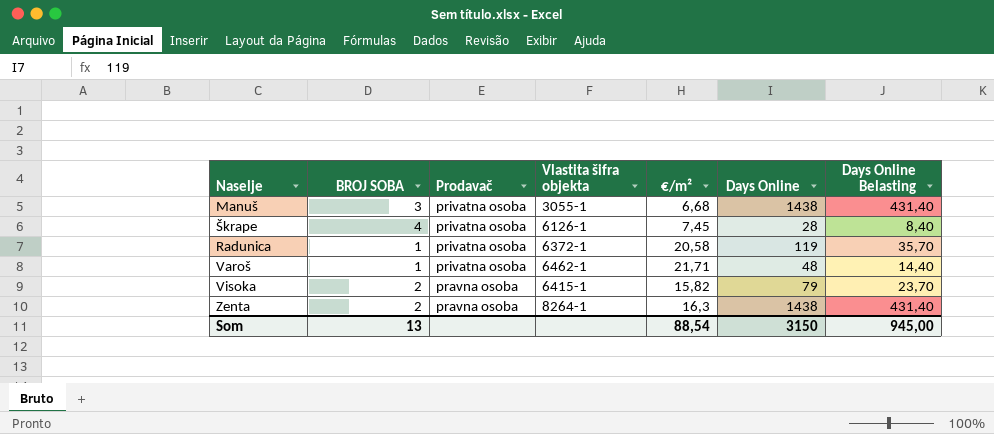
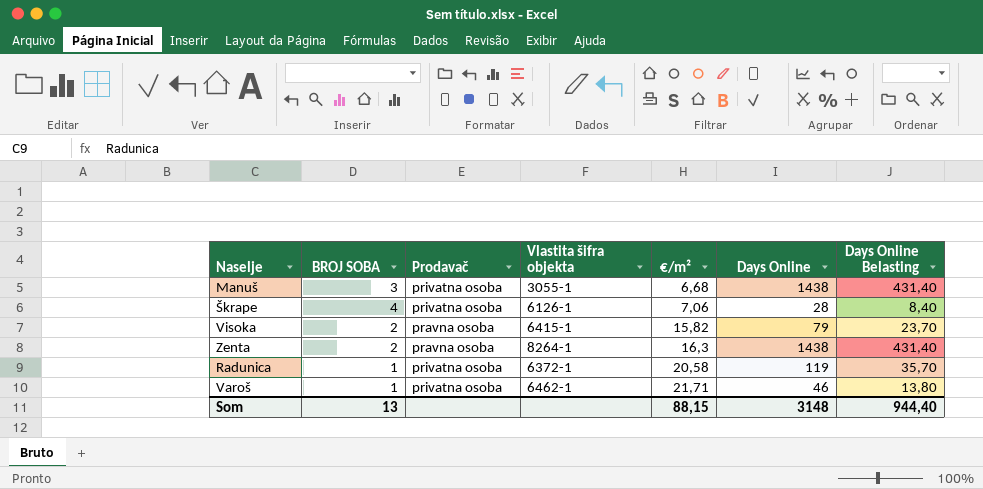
row order: Prodavač descending -> €/m² ascending
Škrape | €/m²: 7,45 -> 7,06
Varoš | Days Online: 48 -> 46
Varoš | Days Online Belasting: 14,40 -> 13,80
Som | €/m²: 88,54 -> 88,15
Som | Days Online: 3150 -> 3148
Som | Days Online Belasting: 945,00 -> 944,40

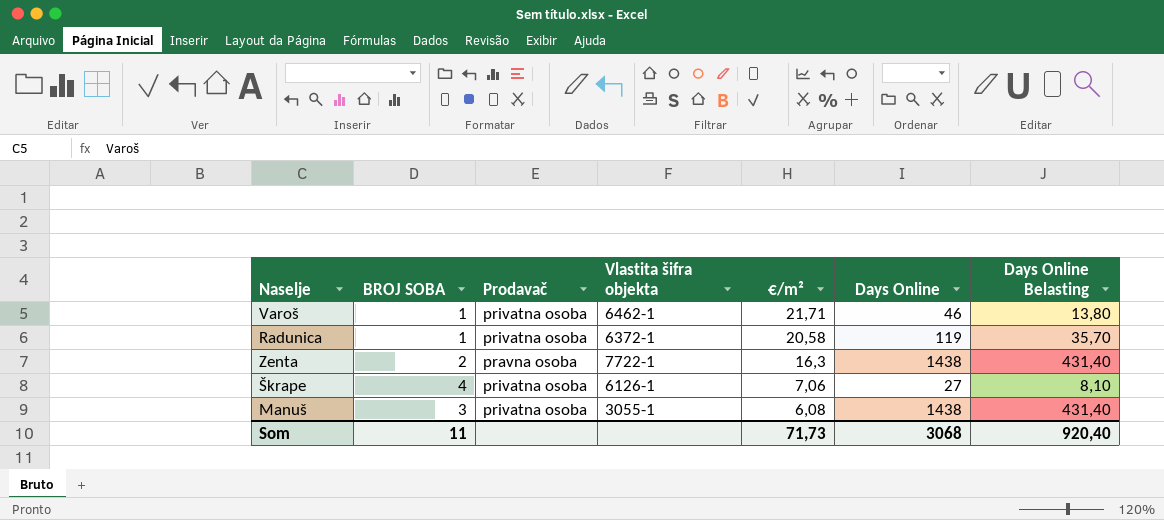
row order: €/m² ascending -> €/m² descending
row Visoka: 2 | pravna osoba | 6415-1 | 15,82 | 79 | 23,70 -> none
Zenta | Vlastita šifra objekta: 8264-1 -> 7722-1
Škrape | Days Online: 28 -> 27
Škrape | Days Online Belasting: 8,40 -> 8,10
Manuš | €/m²: 6,68 -> 6,08
Som | BROJ SOBA: 13 -> 11
Som | €/m²: 88,15 -> 71,73
Som | Days Online: 3148 -> 3068
Som | Days Online Belasting: 944,40 -> 920,40

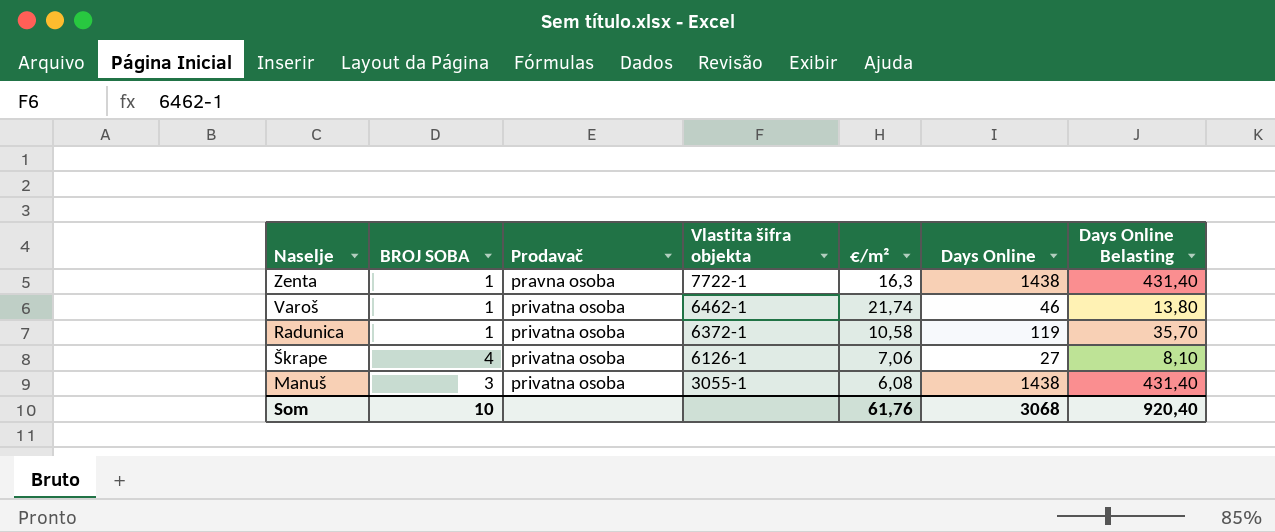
row order: €/m² descending -> Prodavač ascending
Zenta | BROJ SOBA: 2 -> 1
Varoš | €/m²: 21,71 -> 21,74
Radunica | €/m²: 20,58 -> 10,58
Som | BROJ SOBA: 11 -> 10
Som | €/m²: 71,73 -> 61,76

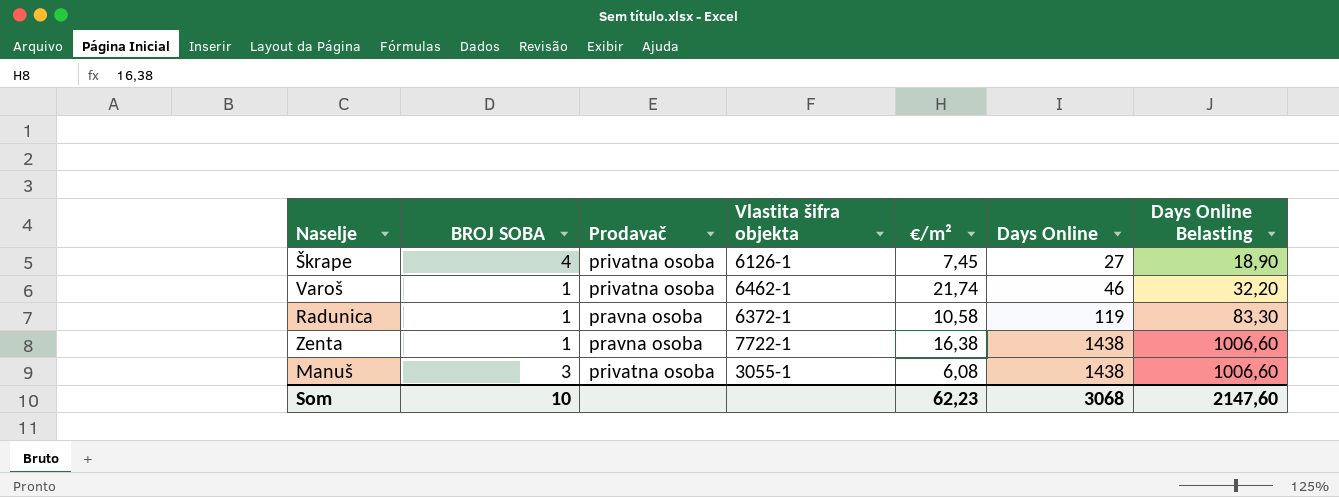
row order: Prodavač ascending -> Days Online ascending
column Days Online Belasting | formula: [Days Online] * 0,3 -> [Days Online] * 0,7
Škrape | €/m²: 7,06 -> 7,45
Radunica | Prodavač: privatna osoba -> pravna osoba
Zenta | €/m²: 16,3 -> 16,38
Som | €/m²: 61,76 -> 62,23
Som | Days Online Belasting: 920,40 -> 2147,60

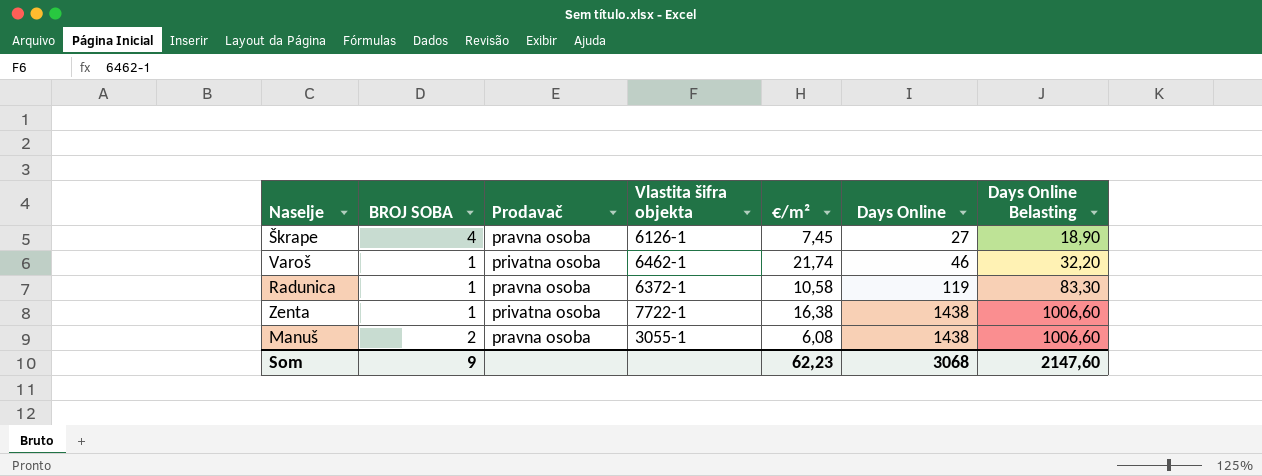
Škrape | Prodavač: privatna osoba -> pravna osoba
Zenta | Prodavač: pravna osoba -> privatna osoba
Manuš | BROJ SOBA: 3 -> 2
Manuš | Prodavač: privatna osoba -> pravna osoba
Som | BROJ SOBA: 10 -> 9

